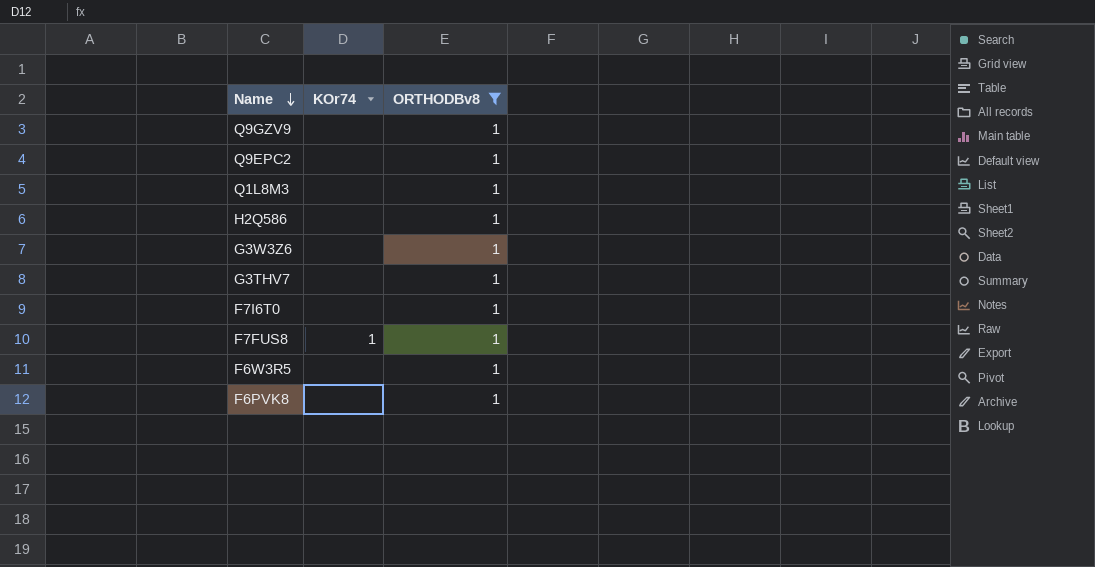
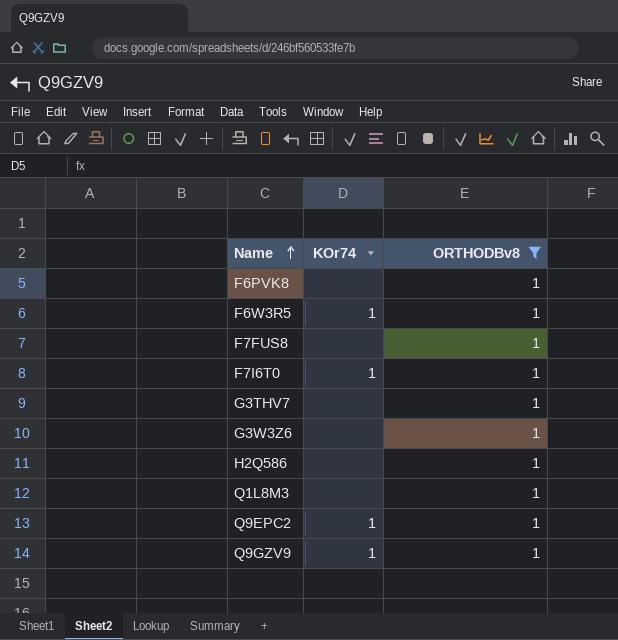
row order: Name descending -> Name ascending
F6W3R5 | KOr74: none -> 1
F7FUS8 | KOr74: 1 -> none
F7I6T0 | KOr74: none -> 1
Q9EPC2 | KOr74: none -> 1
Q9GZV9 | KOr74: none -> 1

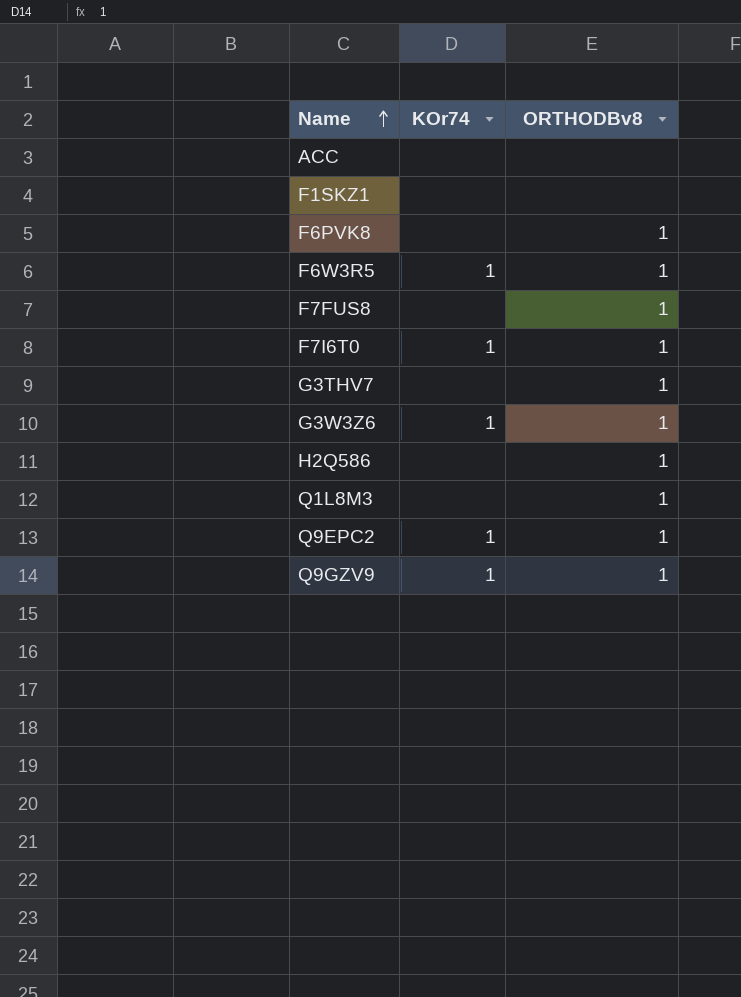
filter: ORTHODBv8 = 1 -> none
G3W3Z6 | KOr74: none -> 1

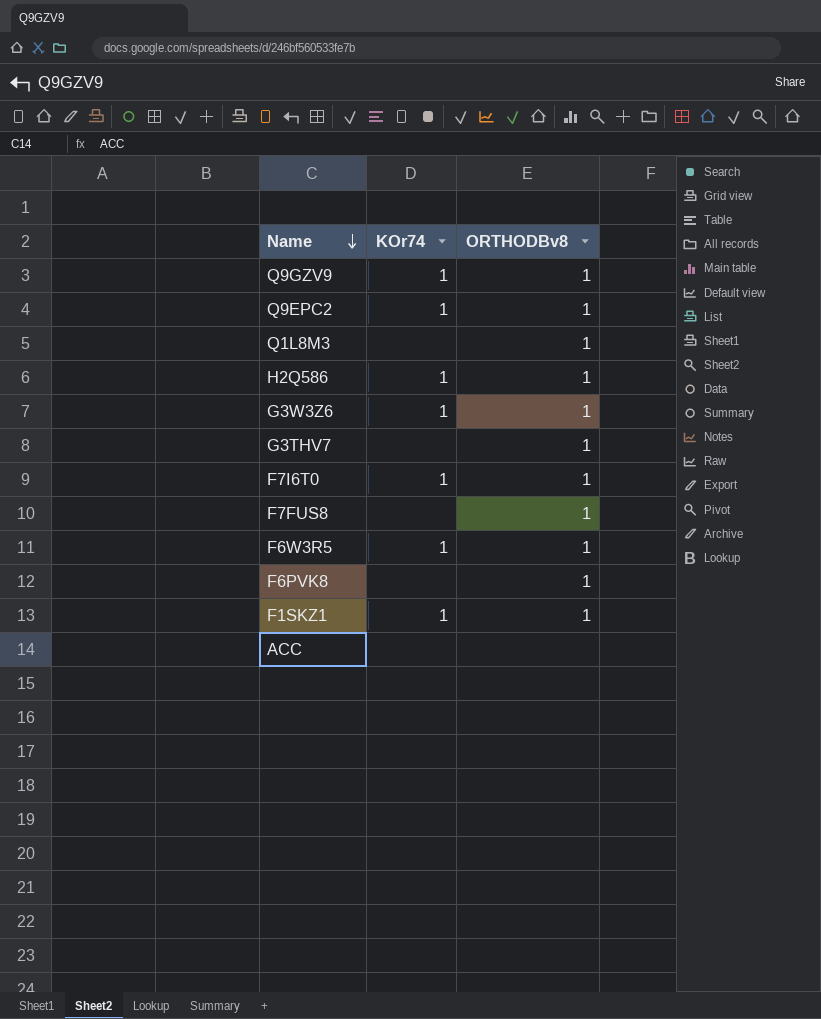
row order: Name ascending -> Name descending
H2Q586 | KOr74: none -> 1
F1SKZ1 | KOr74: none -> 1
F1SKZ1 | ORTHODBv8: none -> 1

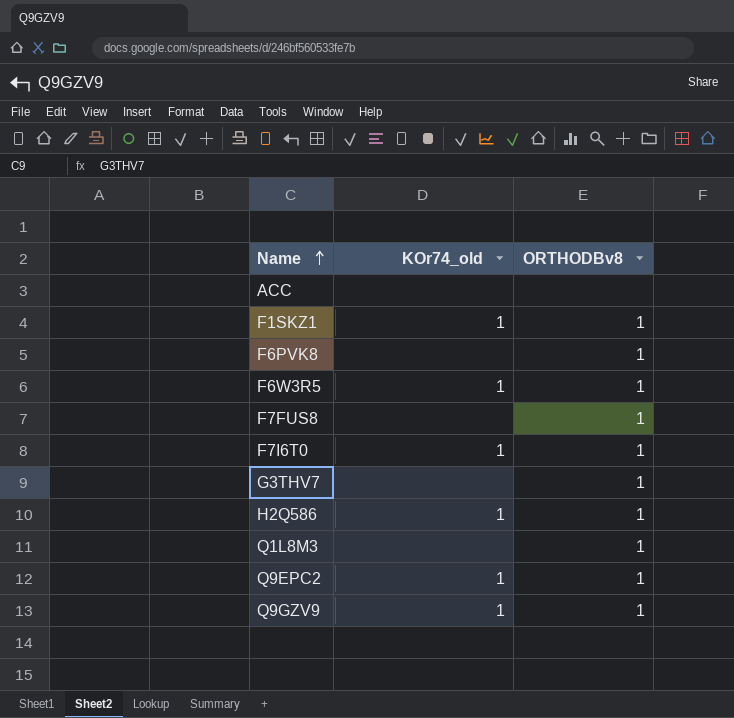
row order: Name descending -> Name ascending
column name: KOr74 -> KOr74_old
row G3W3Z6: 1 | 1 -> none

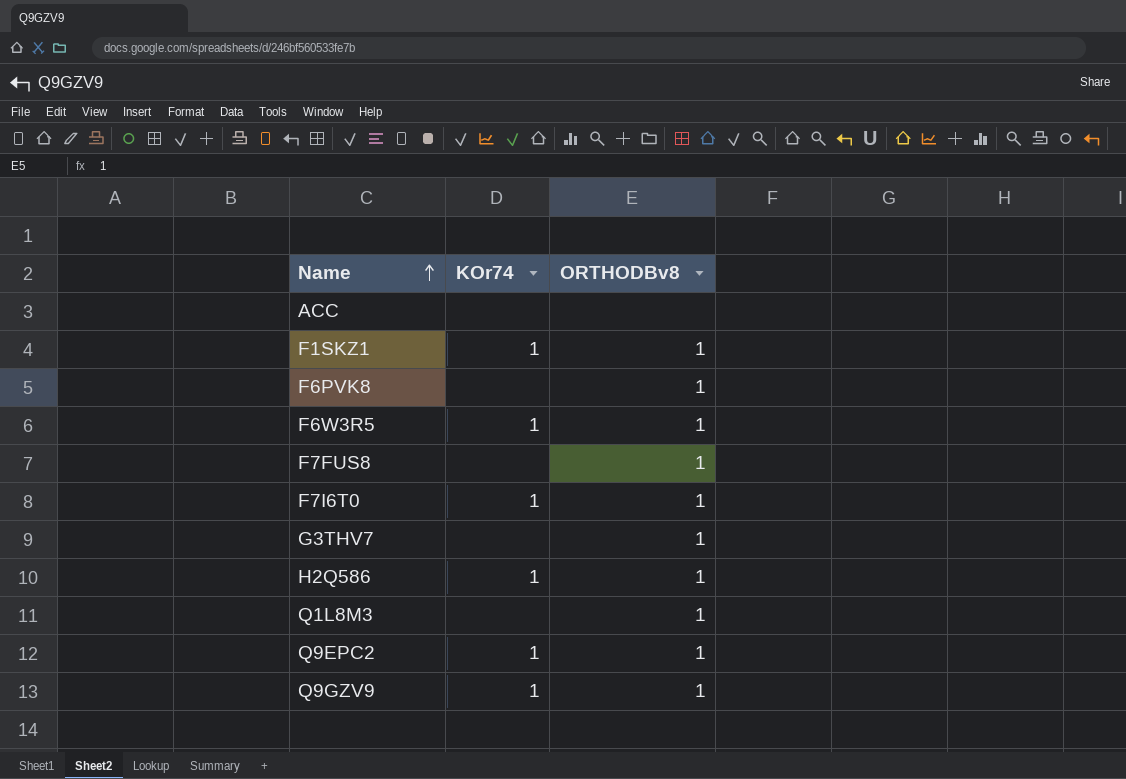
column name: KOr74_old -> KOr74

